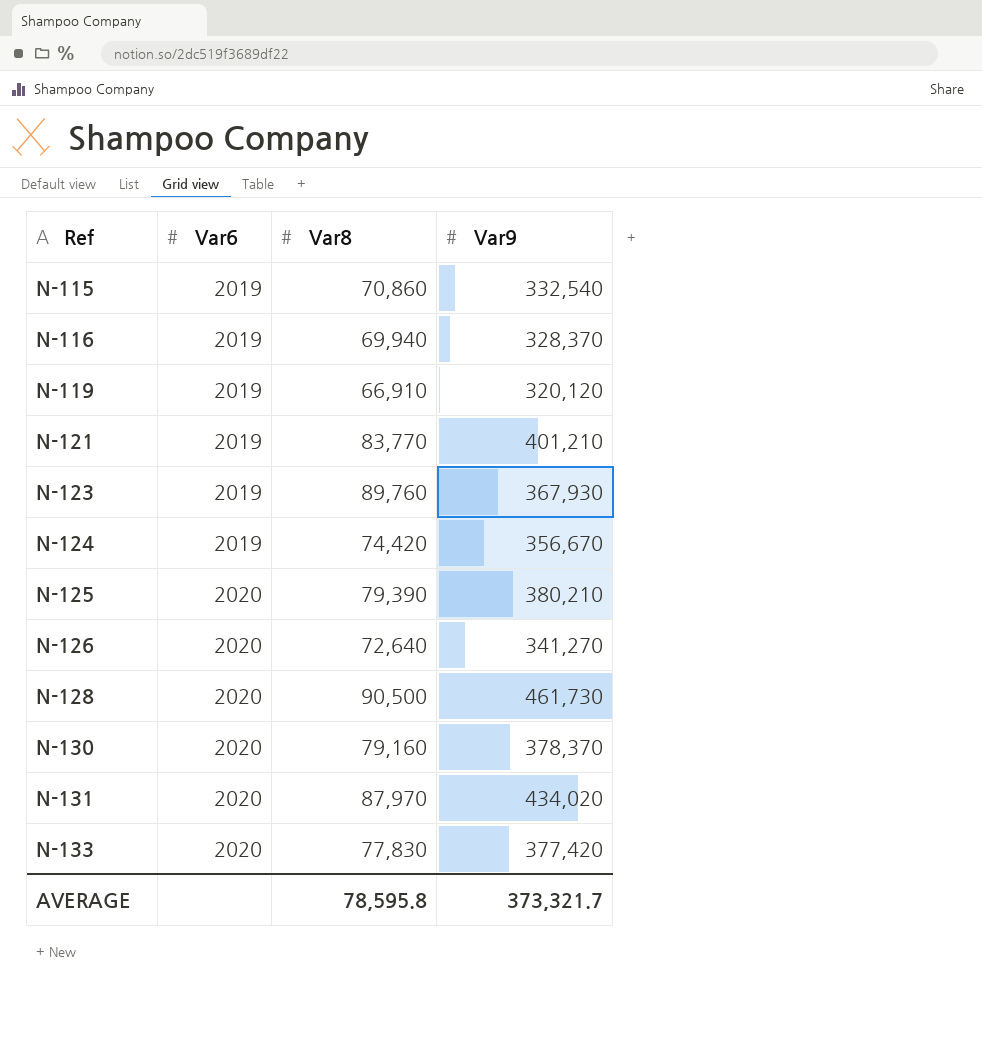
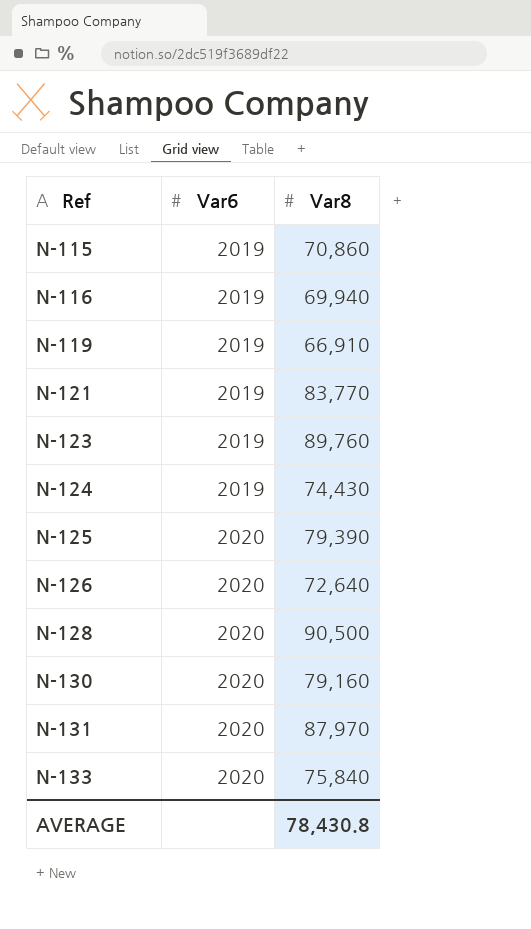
column Var9 | position: 4 -> none
N-124 | Var8: 74,420 -> 74,430
N-133 | Var8: 77,830 -> 75,840
AVERAGE | Var8: 78,595.8 -> 78,430.8

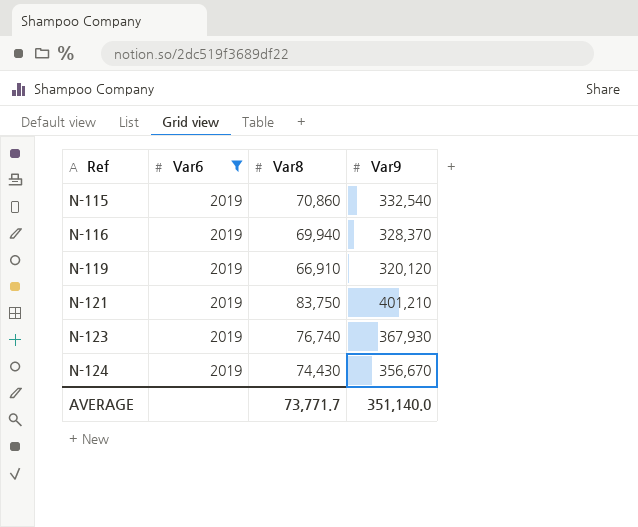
filter: none -> Var6 = 2019
column Var9 | position: none -> 4
N-121 | Var8: 83,770 -> 83,750
N-123 | Var8: 89,760 -> 76,740
AVERAGE | Var8: 78,430.8 -> 73,771.7

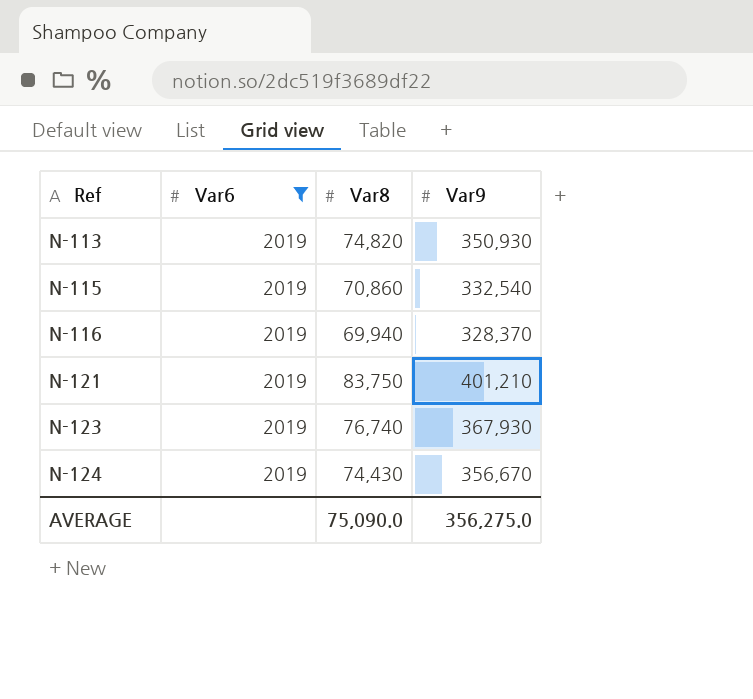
row N-119: 2019 | 66,910 | 320,120 -> none
row N-113: none -> 2019 | 74,820 | 350,930
AVERAGE | Var8: 73,771.7 -> 75,090.0
AVERAGE | Var9: 351,140.0 -> 356,275.0

